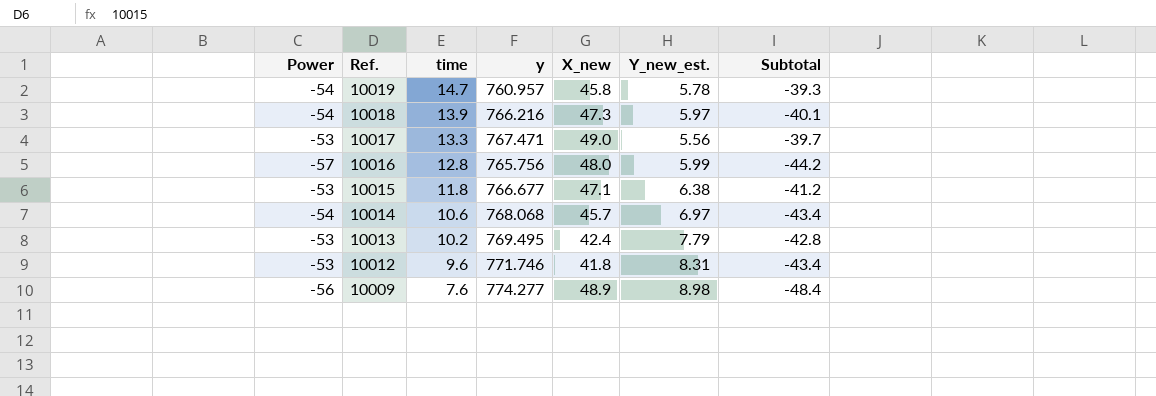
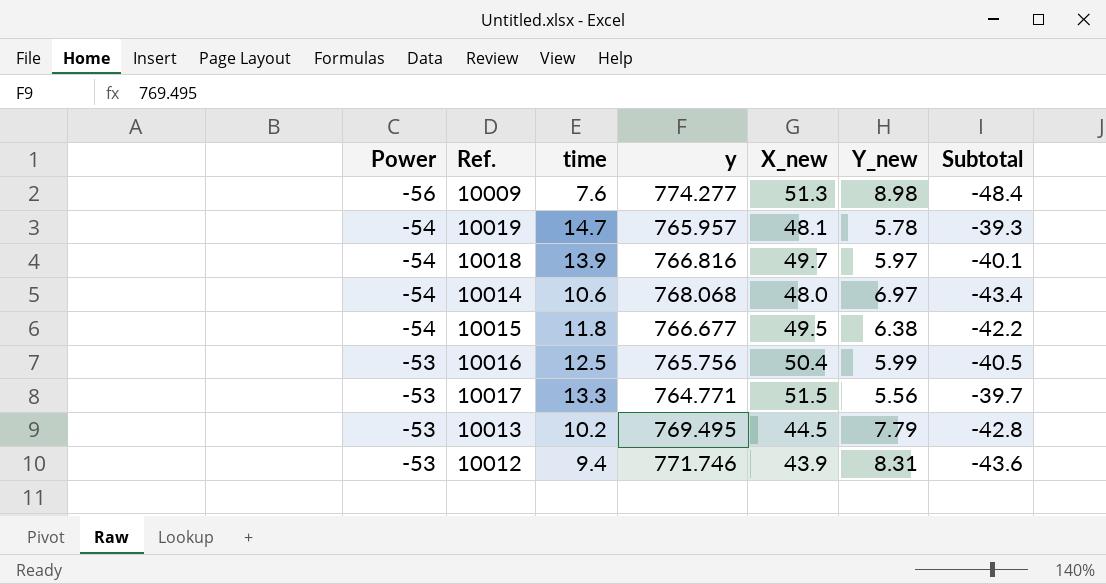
row order: Ref. descending -> Power ascending
column name: Y_new_est. -> Y_new
10009 | X_new: 48.9 -> 51.3
10019 | y: 760.957 -> 765.957
10019 | X_new: 45.8 -> 48.1
10018 | y: 766.216 -> 766.816
10018 | X_new: 47.3 -> 49.7
10014 | X_new: 45.7 -> 48.0
10015 | Power: -53 -> -54
10015 | X_new: 47.1 -> 49.5
10015 | Subtotal: -41.2 -> -42.2
10016 | Power: -57 -> -53
10016 | time: 12.8 -> 12.5
10016 | X_new: 48.0 -> 50.4
10016 | Subtotal: -44.2 -> -40.5
10017 | y: 767.471 -> 764.771
10017 | X_new: 49.0 -> 51.5
10013 | X_new: 42.4 -> 44.5
10012 | time: 9.6 -> 9.4
10012 | X_new: 41.8 -> 43.9
10012 | Subtotal: -43.4 -> -43.6

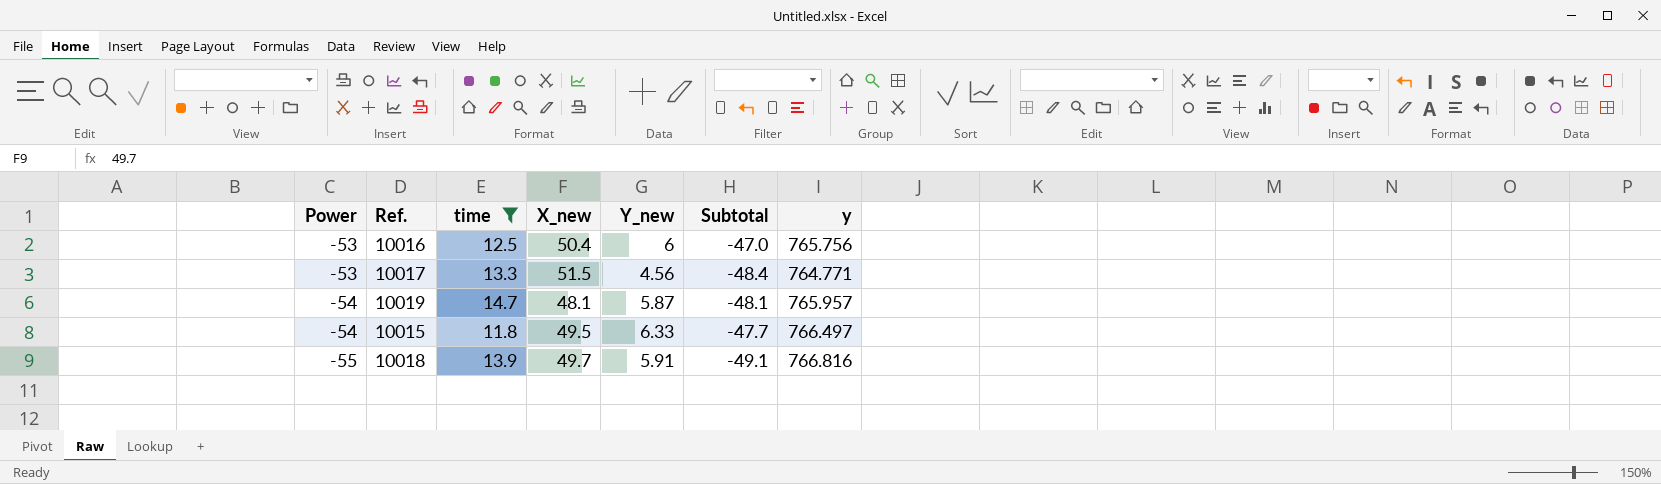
filter: none -> time >= 11.8
row order: Power ascending -> Power descending
column Subtotal | formula: [Power] + [time] -> [Power] + [Y_new]
column y | position: 4 -> 7
10016 | Y_new: 5.99 -> 6
10017 | Y_new: 5.56 -> 4.56
10019 | Y_new: 5.78 -> 5.87
10015 | Y_new: 6.38 -> 6.33
10015 | y: 766.677 -> 766.497
10018 | Power: -54 -> -55
10018 | Y_new: 5.97 -> 5.91

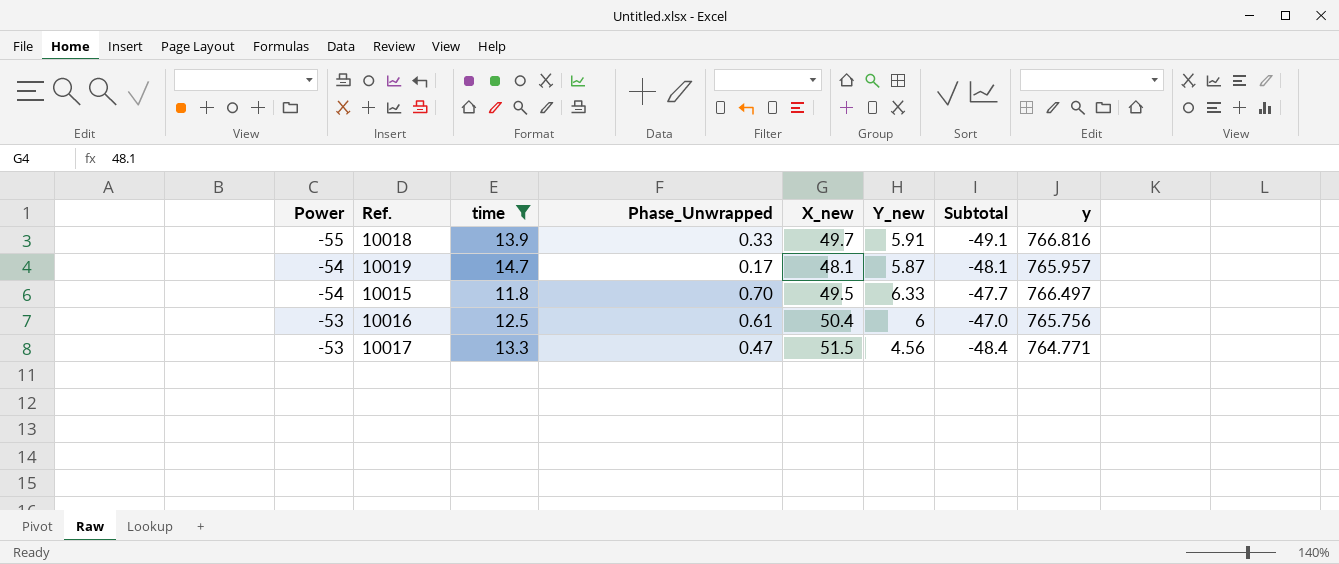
row order: Power descending -> Power ascending
column Phase_Unwrapped | position: none -> 4

